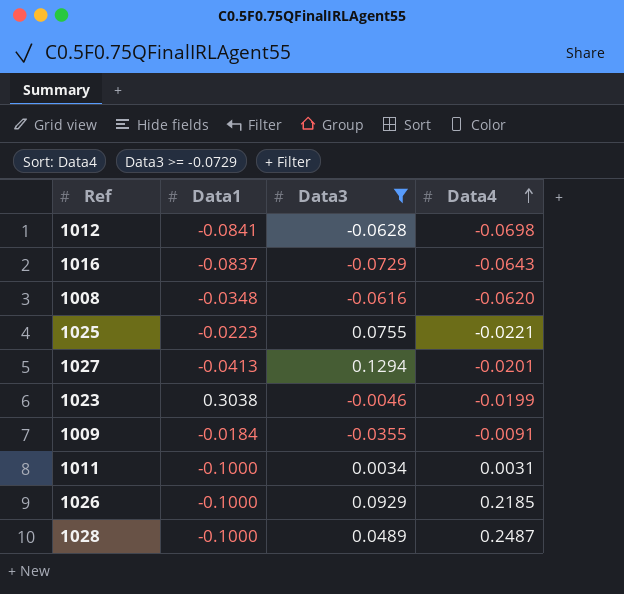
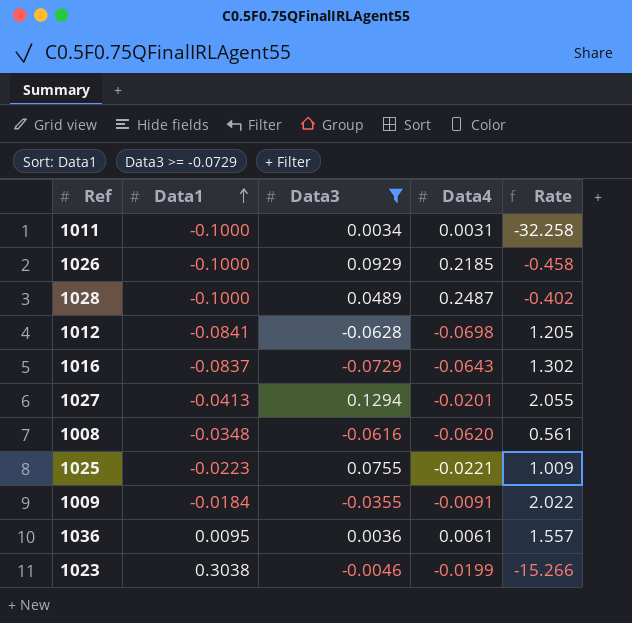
row order: Data4 ascending -> Data1 ascending
column Rate | formula: none -> [Data1] / [Data4]
row 1036: none -> 0.0095 | 0.0036 | 0.0061 | 1.557

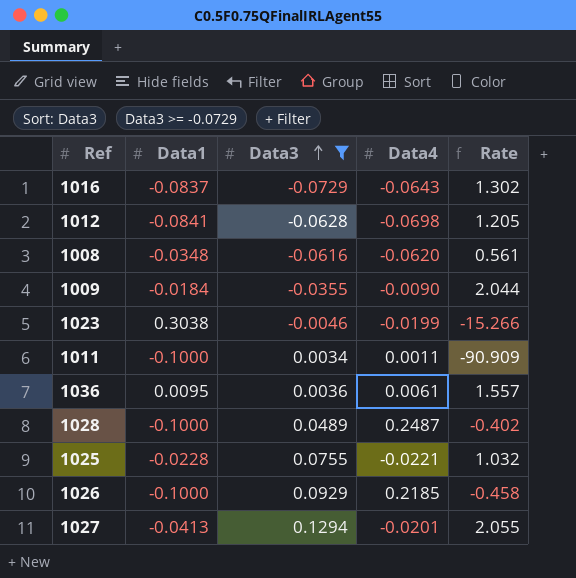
row order: Data1 ascending -> Data3 ascending
1009 | Data4: -0.0091 -> -0.0090
1009 | Rate: 2.022 -> 2.044
1011 | Data4: 0.0031 -> 0.0011
1011 | Rate: -32.258 -> -90.909
1025 | Data1: -0.0223 -> -0.0228
1025 | Rate: 1.009 -> 1.032

